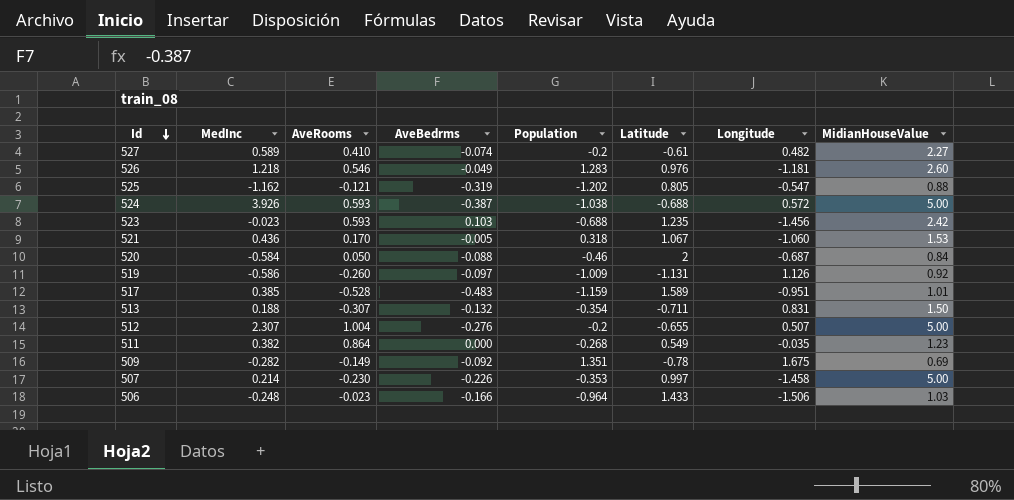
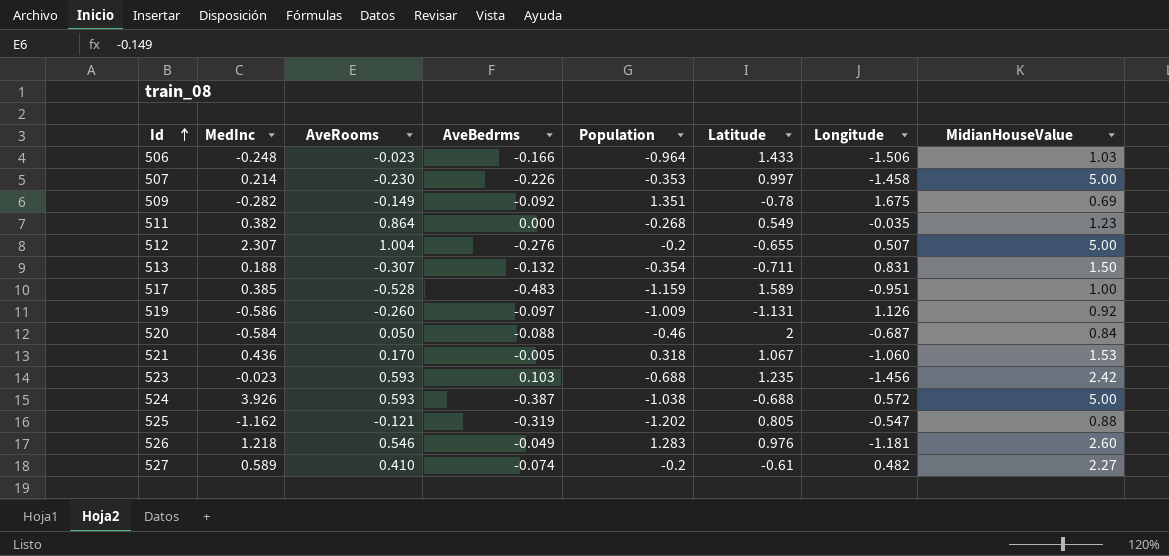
row order: Id descending -> Id ascending
517 | MidianHouseValue: 1.01 -> 1.00

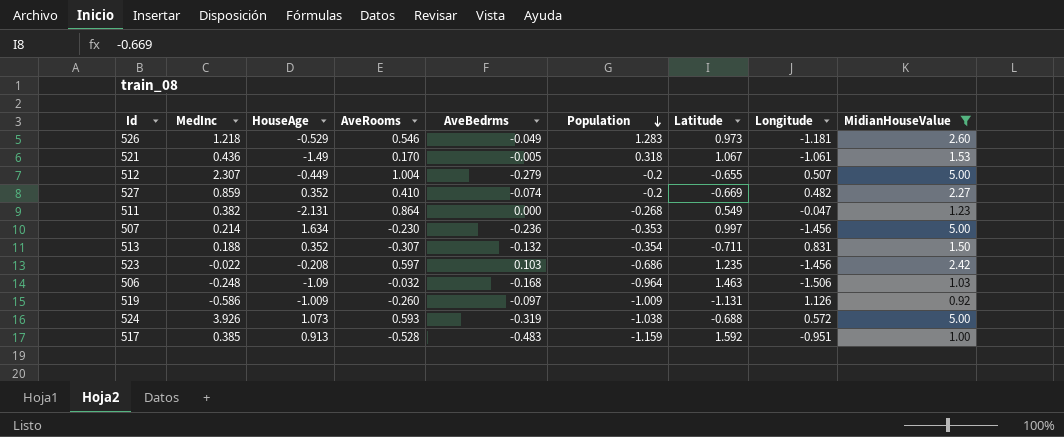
filter: none -> MidianHouseValue >= 0.92
row order: Id ascending -> Population descending
column HouseAge | position: none -> 3
526 | Latitude: 0.976 -> 0.973
521 | Longitude: -1.060 -> -1.061
512 | AveBedrms: -0.276 -> -0.279
527 | MedInc: 0.589 -> 0.859
527 | Latitude: -0.61 -> -0.669
511 | Longitude: -0.035 -> -0.047
507 | AveBedrms: -0.226 -> -0.236
507 | Longitude: -1.458 -> -1.456
523 | MedInc: -0.023 -> -0.022
523 | AveRooms: 0.593 -> 0.597
523 | Population: -0.688 -> -0.686
506 | AveRooms: -0.023 -> -0.032
506 | AveBedrms: -0.166 -> -0.168
506 | Latitude: 1.433 -> 1.463
524 | AveBedrms: -0.387 -> -0.319
517 | Latitude: 1.589 -> 1.592

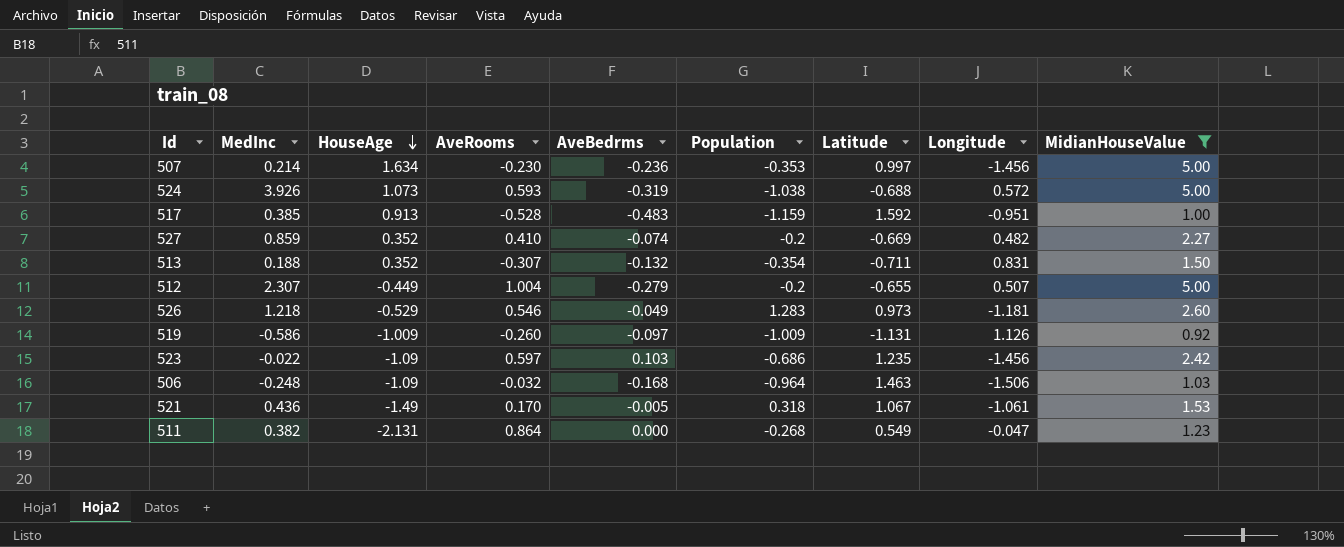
row order: Population descending -> HouseAge descending
523 | HouseAge: -0.208 -> -1.09

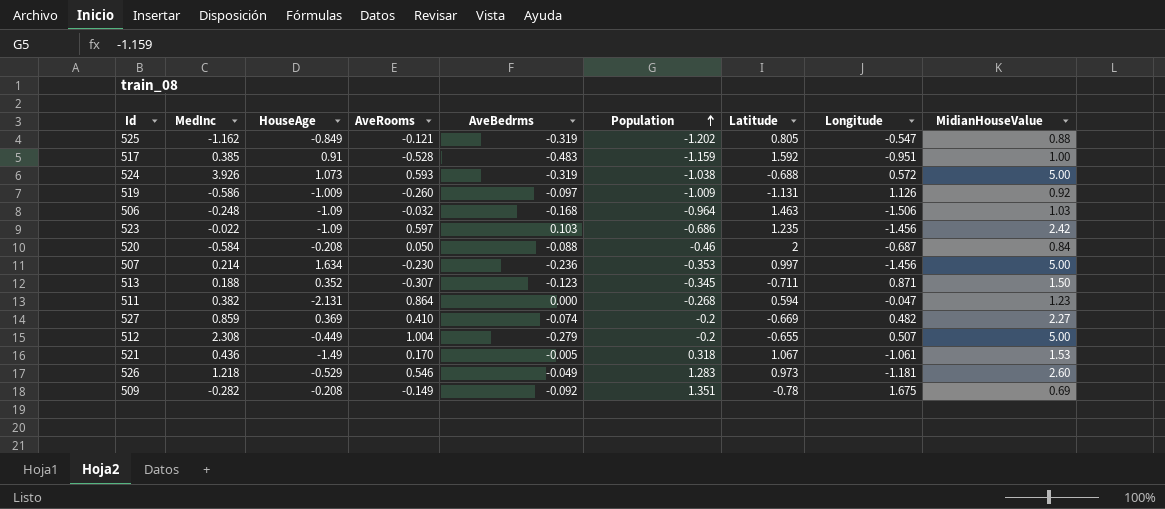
filter: MidianHouseValue >= 0.92 -> none
row order: HouseAge descending -> Population ascending
517 | HouseAge: 0.913 -> 0.91
513 | AveBedrms: -0.132 -> -0.123
513 | Population: -0.354 -> -0.345
513 | Longitude: 0.831 -> 0.871
511 | Latitude: 0.549 -> 0.594
527 | HouseAge: 0.352 -> 0.369
512 | MedInc: 2.307 -> 2.308

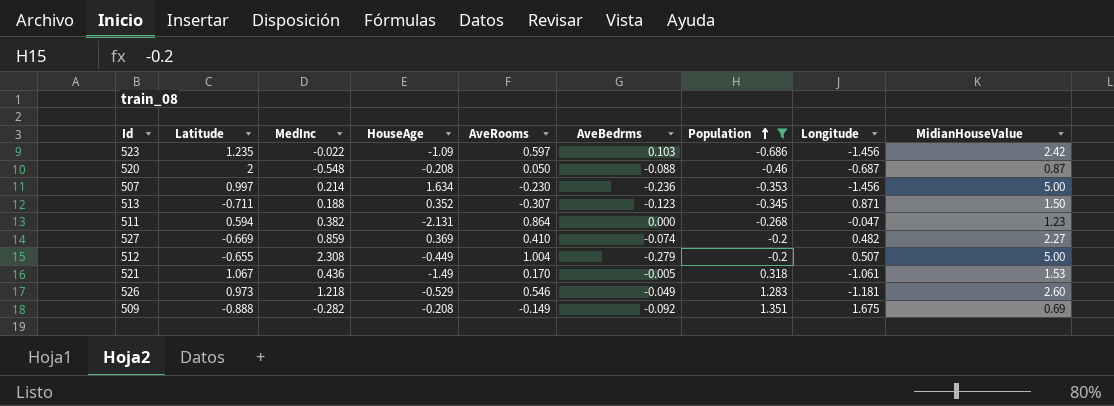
filter: none -> Population >= -0.686
column Latitude | position: 7 -> 2
520 | MedInc: -0.584 -> -0.548
520 | MidianHouseValue: 0.84 -> 0.87
509 | Latitude: -0.78 -> -0.888

